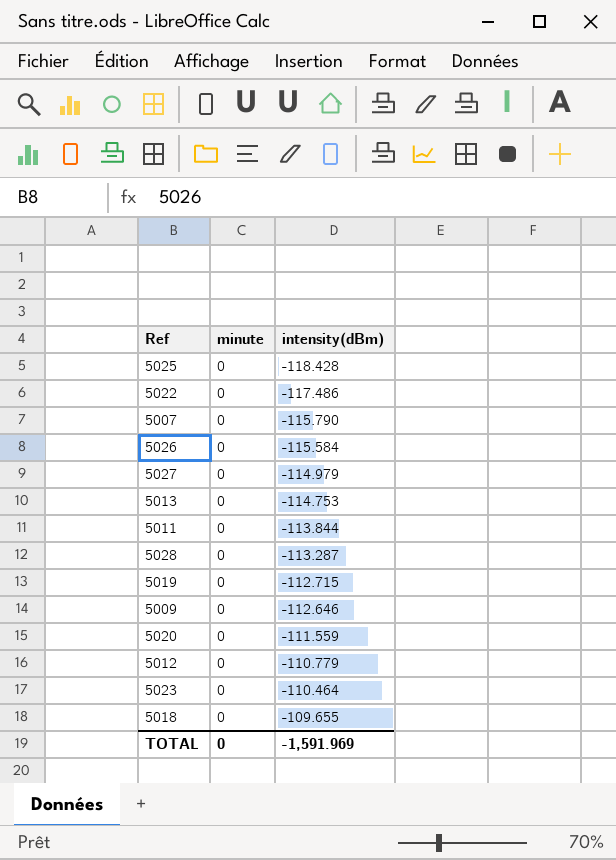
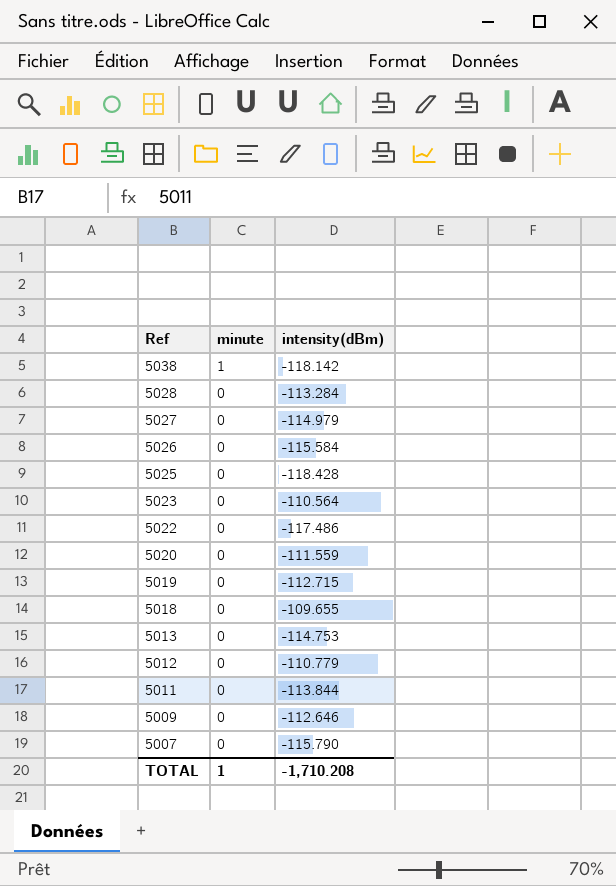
row order: intensity(dBm) ascending -> Ref descending
row 5038: none -> 1 | -118.142
5028 | intensity(dBm): -113.287 -> -113.284
5023 | intensity(dBm): -110.464 -> -110.564
TOTAL | minute: 0 -> 1
TOTAL | intensity(dBm): -1,591.969 -> -1,710.208

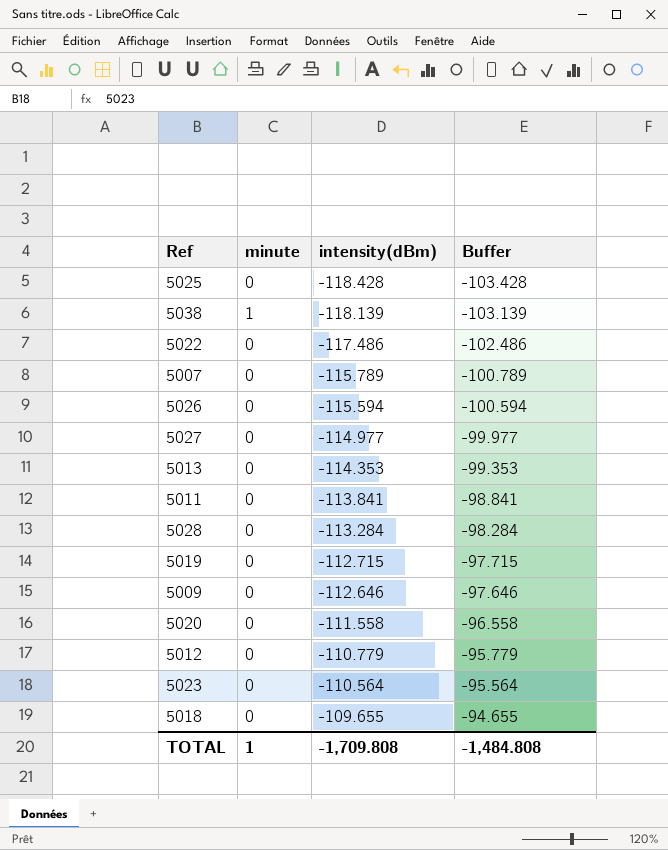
row order: Ref descending -> intensity(dBm) ascending
column Buffer | formula: none -> [intensity(dBm)] + 15
5038 | intensity(dBm): -118.142 -> -118.139
5007 | intensity(dBm): -115.790 -> -115.789
5026 | intensity(dBm): -115.584 -> -115.594
5027 | intensity(dBm): -114.979 -> -114.977
5013 | intensity(dBm): -114.753 -> -114.353
5011 | intensity(dBm): -113.844 -> -113.841
5020 | intensity(dBm): -111.559 -> -111.558
TOTAL | intensity(dBm): -1,710.208 -> -1,709.808

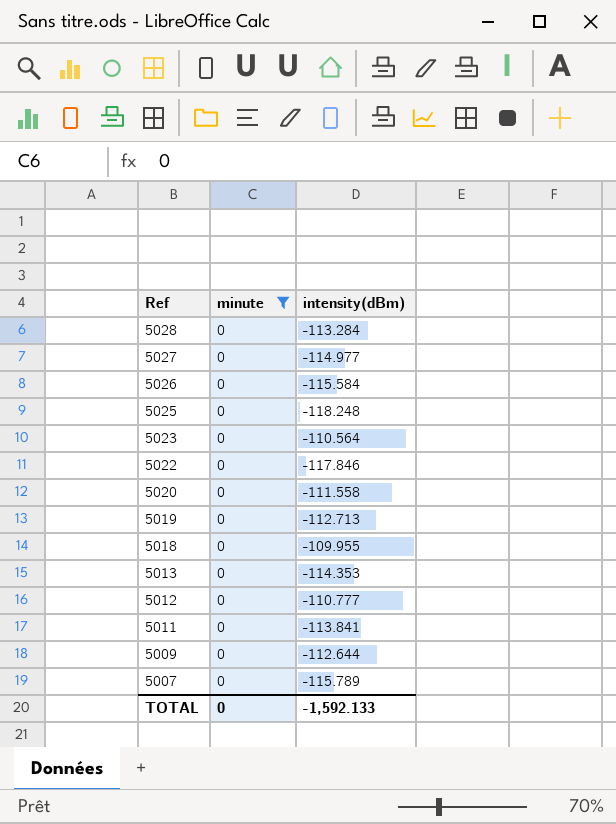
filter: none -> minute = 0
row order: intensity(dBm) ascending -> Ref descending
column Buffer | formula: [intensity(dBm)] + 15 -> none
5026 | intensity(dBm): -115.594 -> -115.584
5025 | intensity(dBm): -118.428 -> -118.248
5022 | intensity(dBm): -117.486 -> -117.846
5019 | intensity(dBm): -112.715 -> -112.713
5018 | intensity(dBm): -109.655 -> -109.955
5012 | intensity(dBm): -110.779 -> -110.777
5009 | intensity(dBm): -112.646 -> -112.644
TOTAL | minute: 1 -> 0
TOTAL | intensity(dBm): -1,709.808 -> -1,592.133

